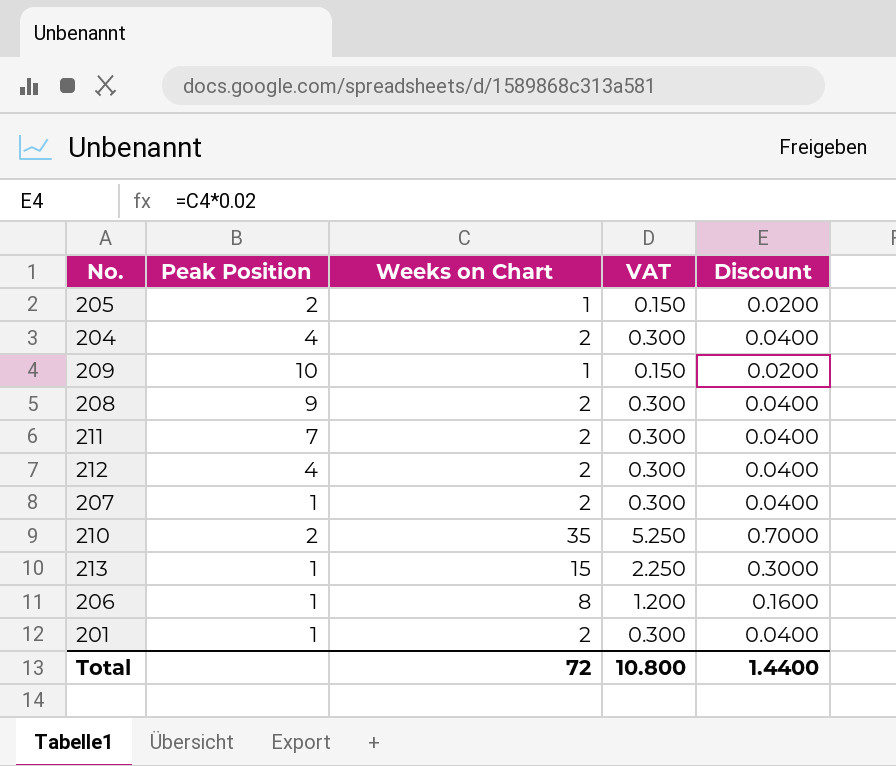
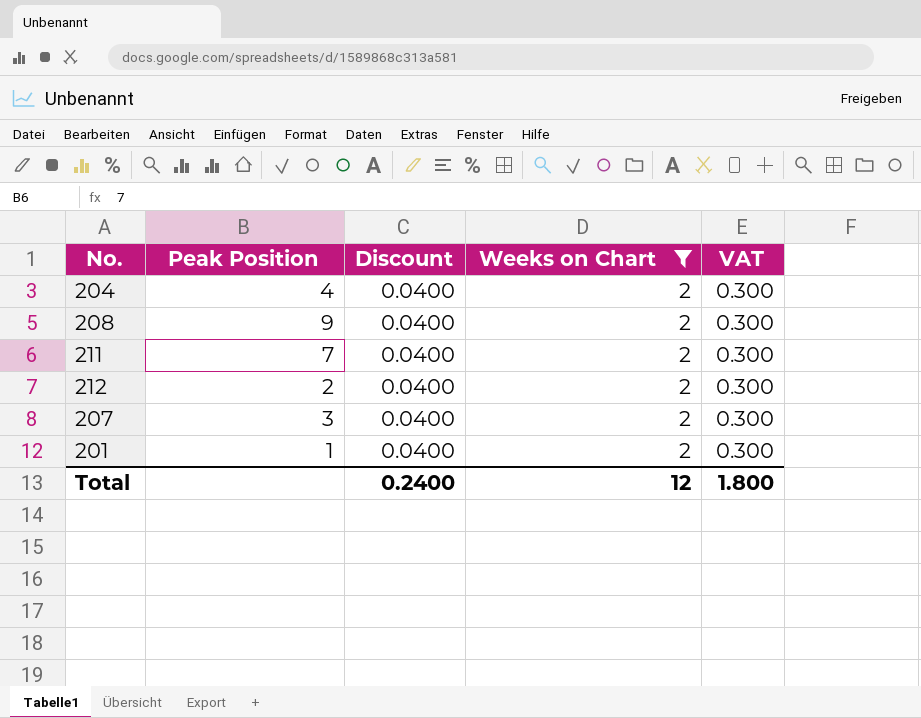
filter: none -> Weeks on Chart = 2
column Discount | position: 5 -> 3
212 | Peak Position: 4 -> 2
207 | Peak Position: 1 -> 3
Total | Discount: 1.4400 -> 0.2400
Total | Weeks on Chart: 72 -> 12
Total | VAT: 10.800 -> 1.800

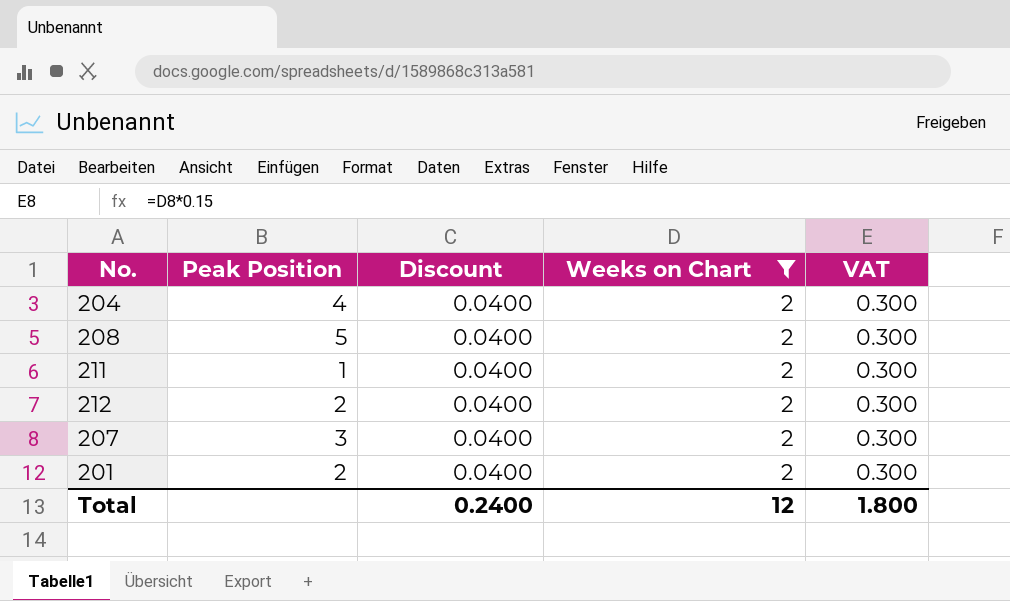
208 | Peak Position: 9 -> 5
211 | Peak Position: 7 -> 1
201 | Peak Position: 1 -> 2

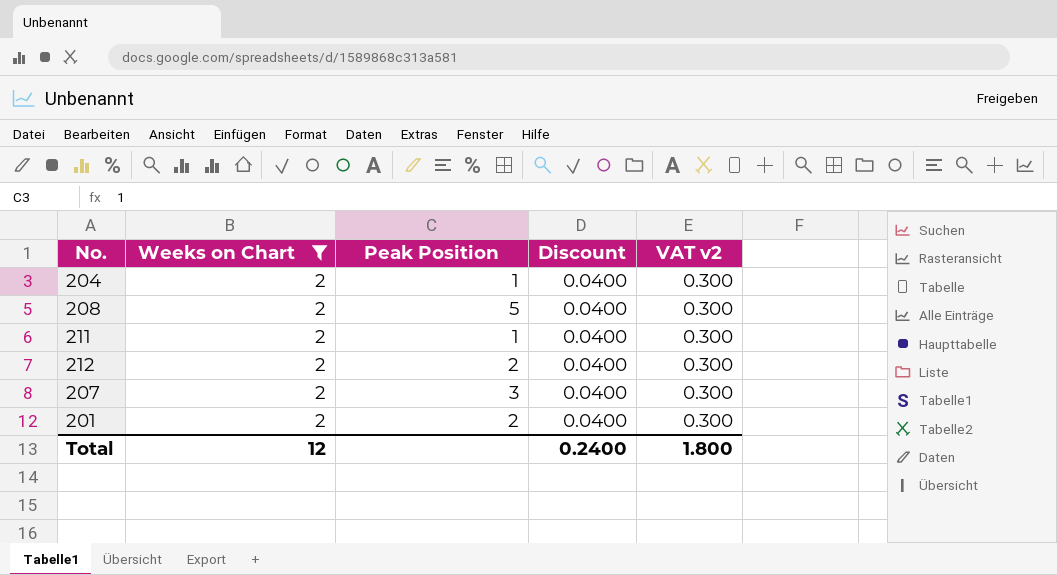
column Weeks on Chart | position: 4 -> 2
column name: VAT -> VAT v2
204 | Peak Position: 4 -> 1

